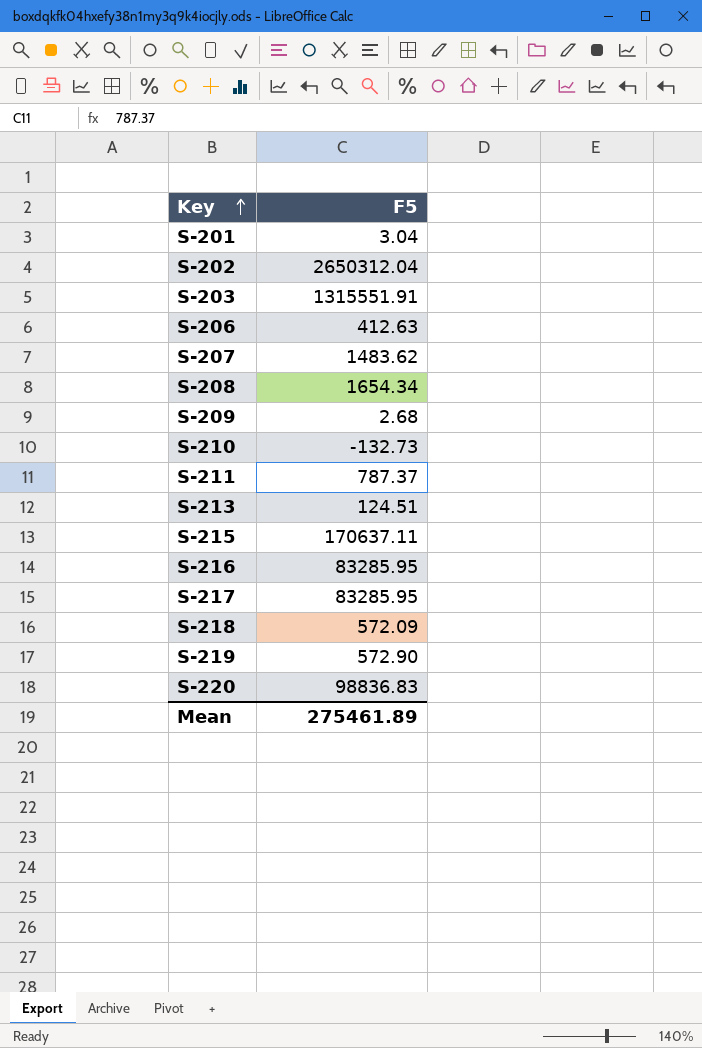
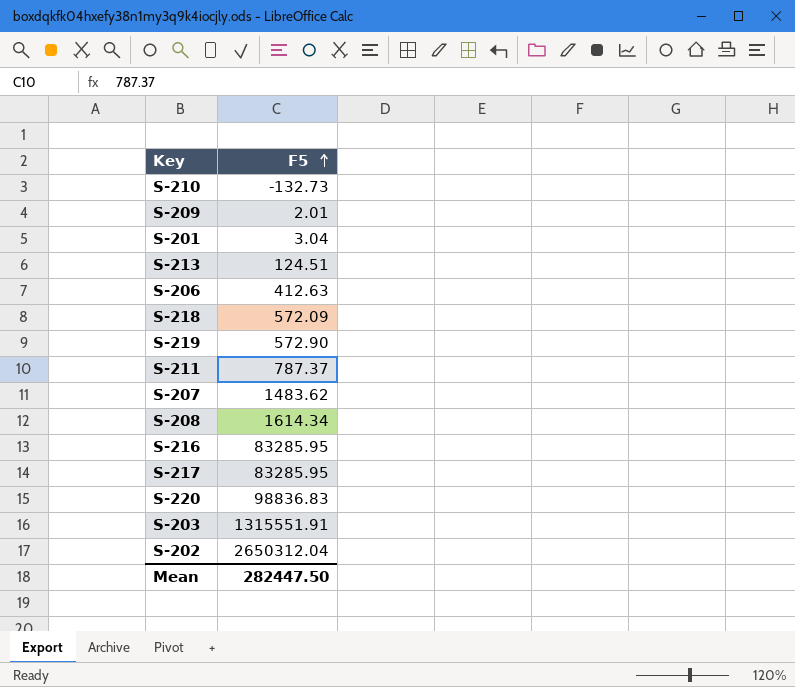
row order: Key ascending -> F5 ascending
row S-215: 170637.11 -> none
S-209 | F5: 2.68 -> 2.01
S-208 | F5: 1654.34 -> 1614.34
Mean | F5: 275461.89 -> 282447.50

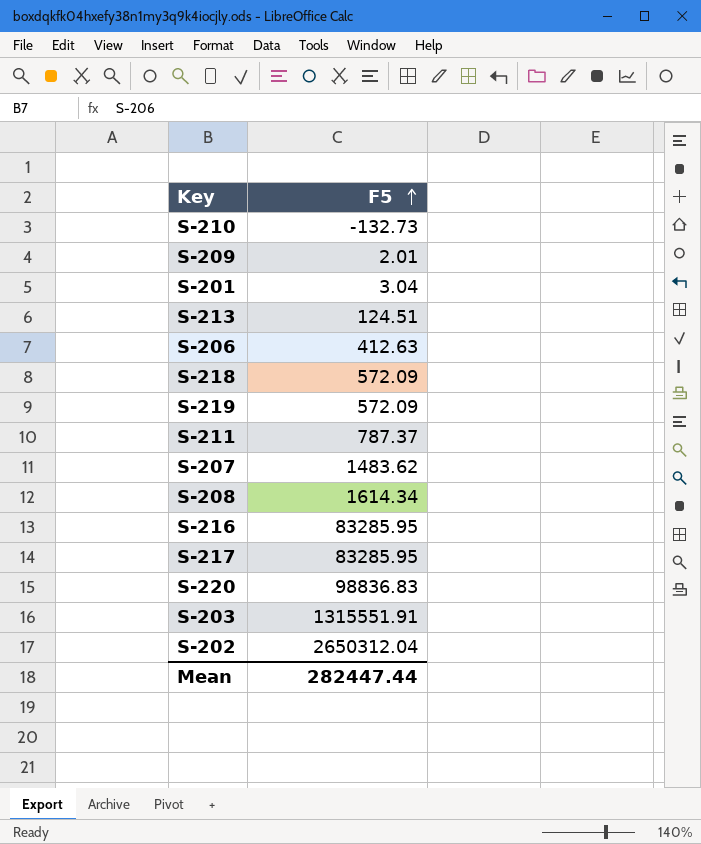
S-219 | F5: 572.90 -> 572.09
Mean | F5: 282447.50 -> 282447.44

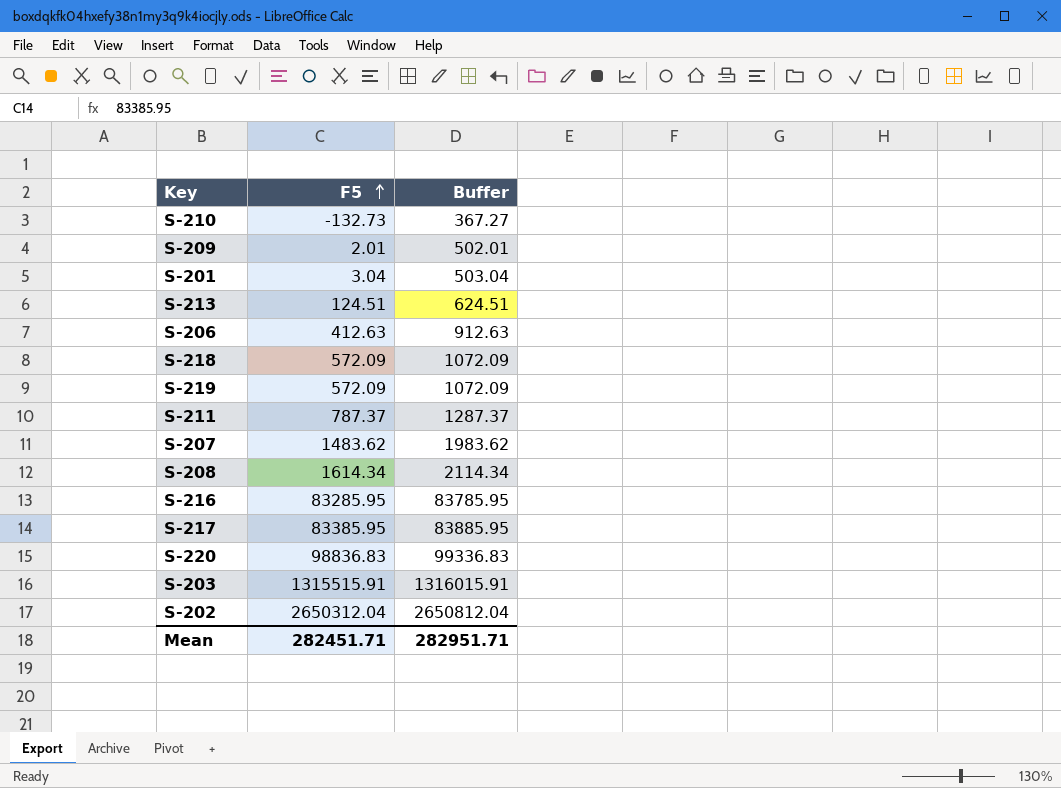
column Buffer | formula: none -> [F5] + 500
S-217 | F5: 83285.95 -> 83385.95
S-203 | F5: 1315551.91 -> 1315515.91
Mean | F5: 282447.44 -> 282451.71

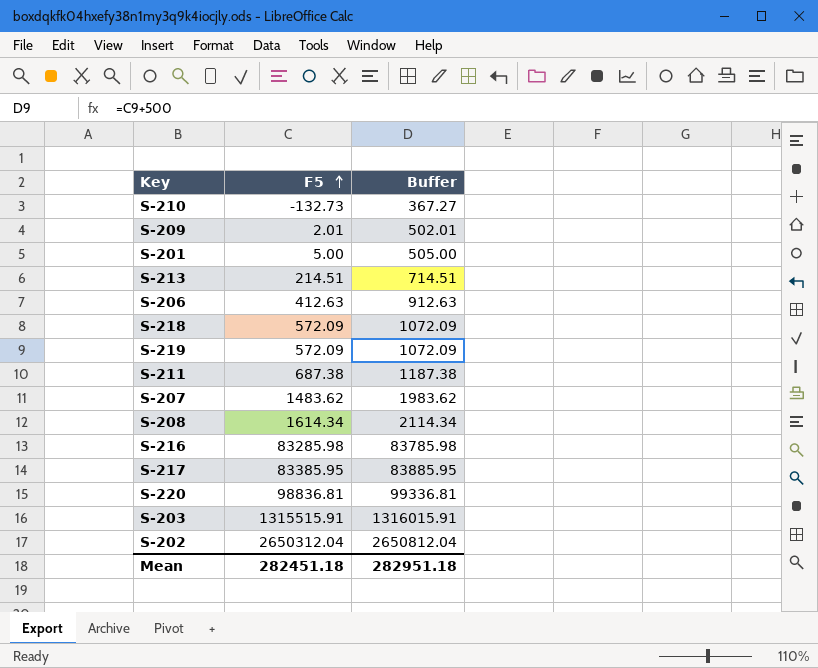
S-201 | F5: 3.04 -> 5.00
S-201 | Buffer: 503.04 -> 505.00
S-213 | F5: 124.51 -> 214.51
S-213 | Buffer: 624.51 -> 714.51
S-211 | F5: 787.37 -> 687.38
S-211 | Buffer: 1287.37 -> 1187.38
S-216 | F5: 83285.95 -> 83285.98
S-216 | Buffer: 83785.95 -> 83785.98
S-220 | F5: 98836.83 -> 98836.81
S-220 | Buffer: 99336.83 -> 99336.81
Mean | F5: 282451.71 -> 282451.18
Mean | Buffer: 282951.71 -> 282951.18

